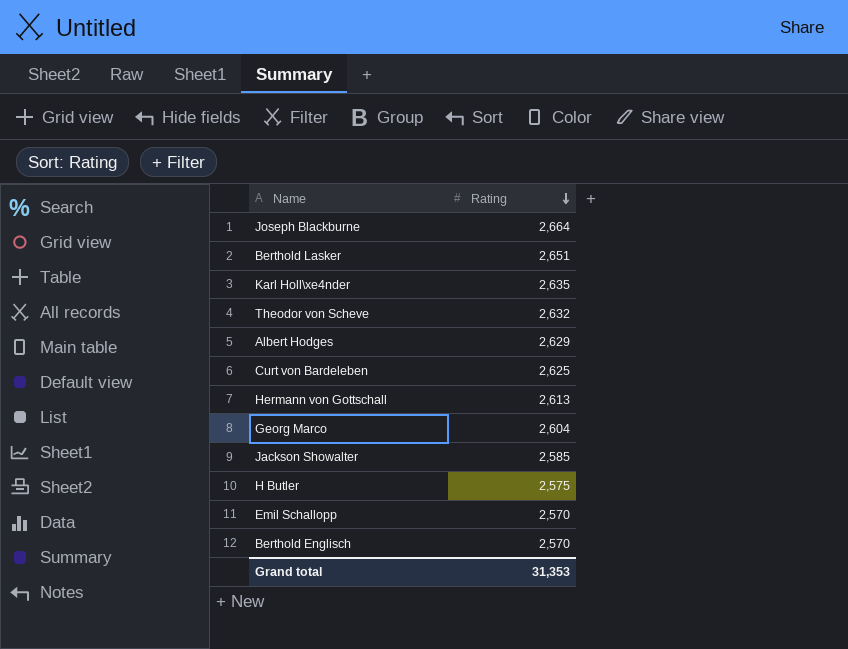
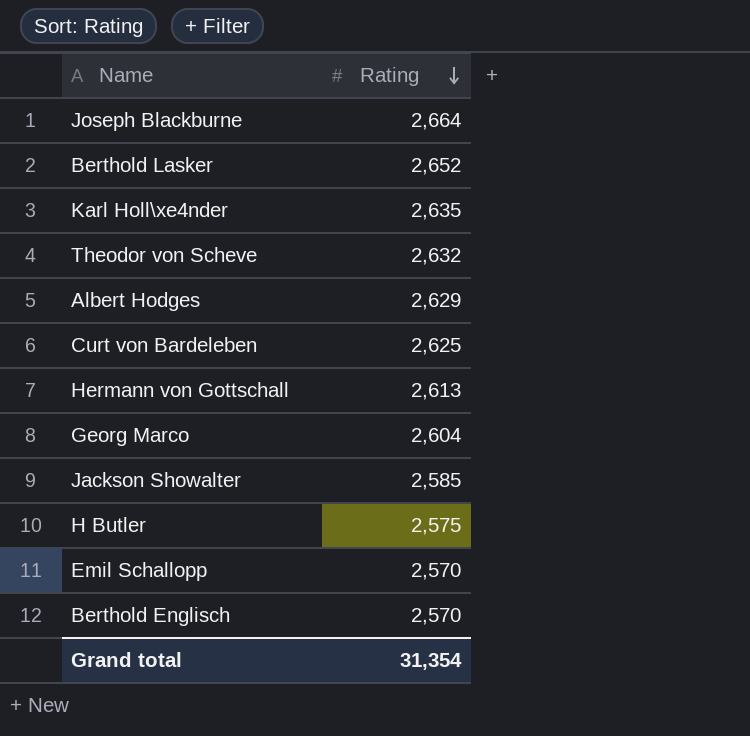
Berthold Lasker | Rating: 2,651 -> 2,652
Grand total | Rating: 31,353 -> 31,354

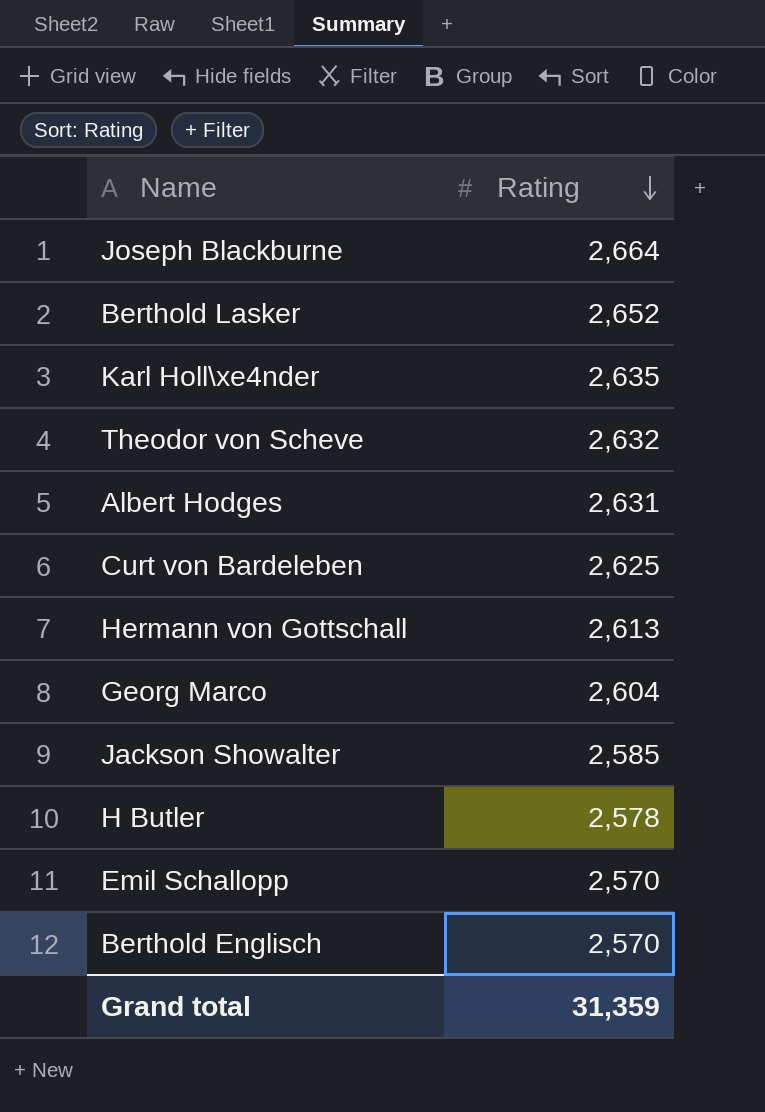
Albert Hodges | Rating: 2,629 -> 2,631
H Butler | Rating: 2,575 -> 2,578
Grand total | Rating: 31,354 -> 31,359

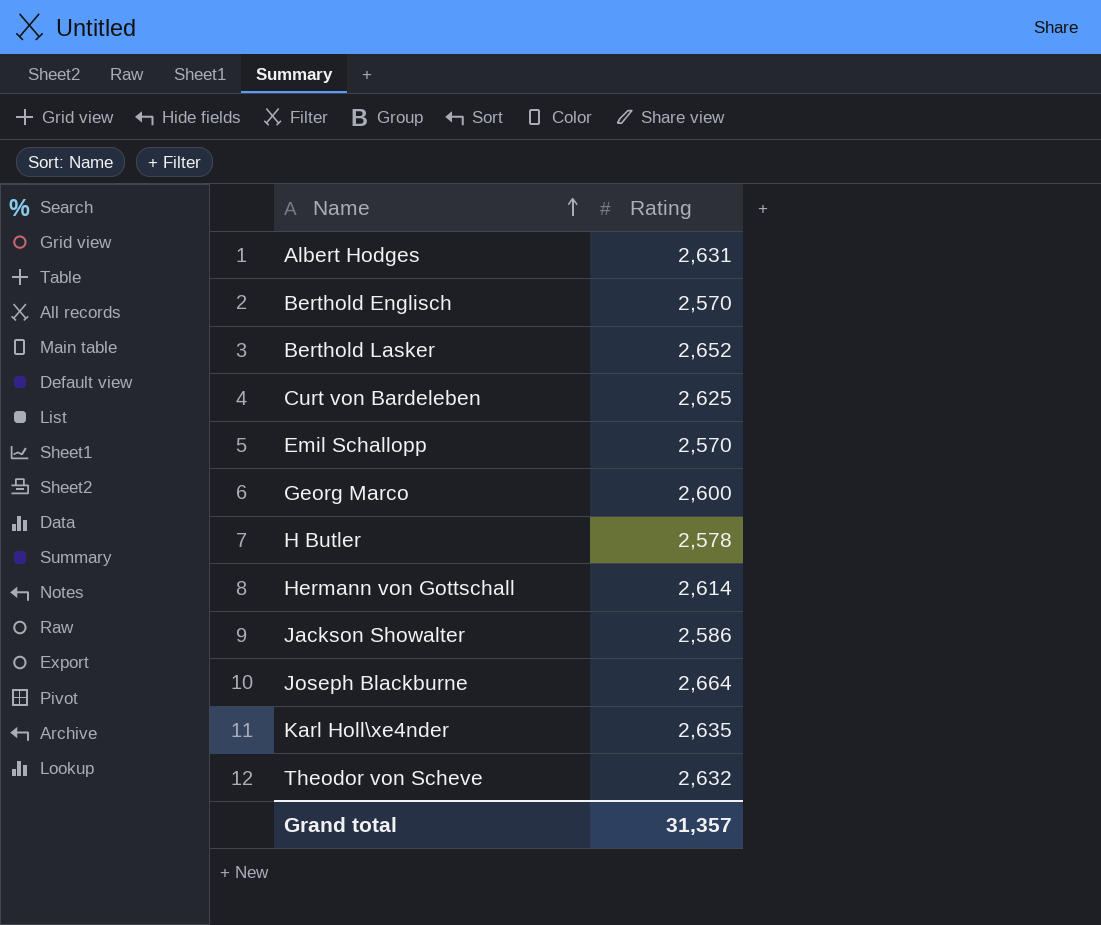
row order: Rating descending -> Name ascending
Georg Marco | Rating: 2,604 -> 2,600
Hermann von Gottschall | Rating: 2,613 -> 2,614
Jackson Showalter | Rating: 2,585 -> 2,586
Grand total | Rating: 31,359 -> 31,357

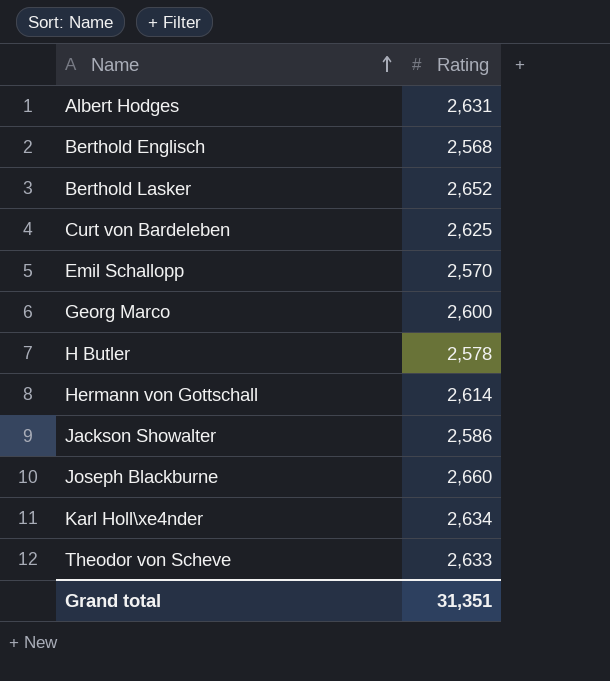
Berthold Englisch | Rating: 2,570 -> 2,568
Joseph Blackburne | Rating: 2,664 -> 2,660
Karl Holl\xe4nder | Rating: 2,635 -> 2,634
Theodor von Scheve | Rating: 2,632 -> 2,633
Grand total | Rating: 31,357 -> 31,351

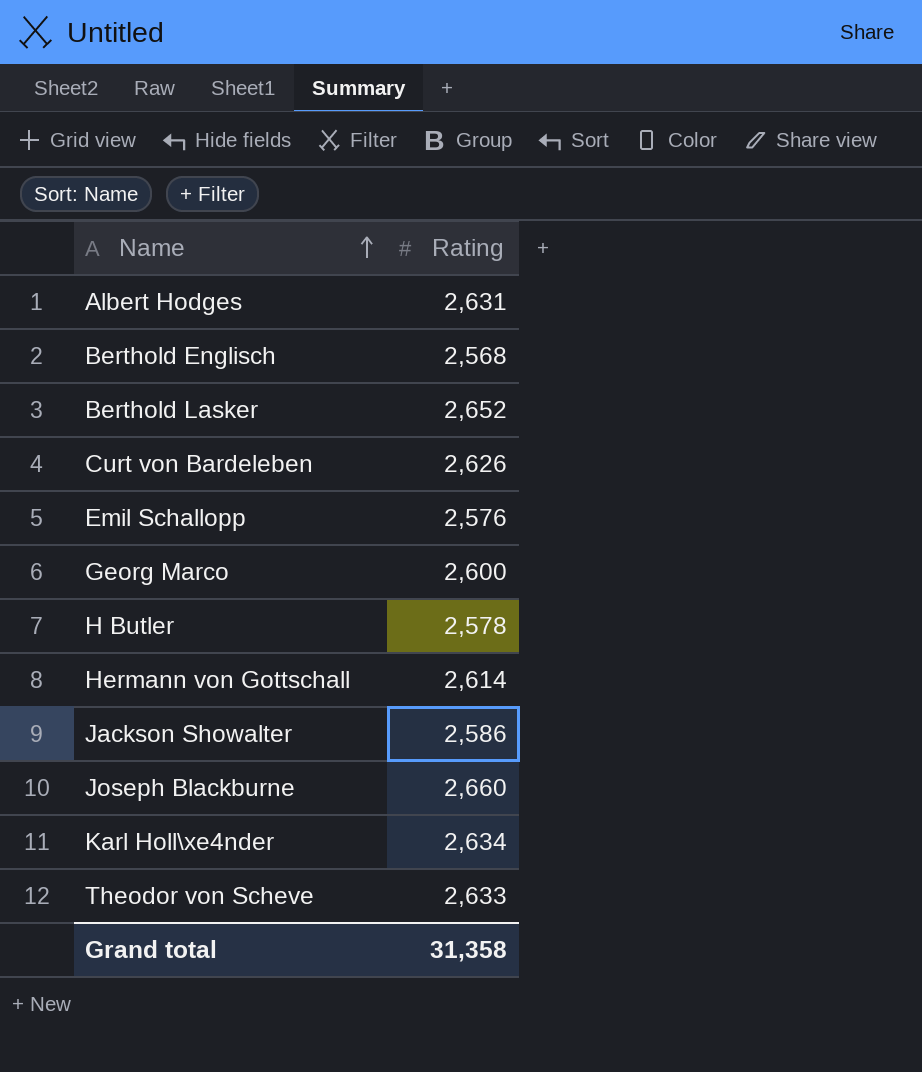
Curt von Bardeleben | Rating: 2,625 -> 2,626
Emil Schallopp | Rating: 2,570 -> 2,576
Grand total | Rating: 31,351 -> 31,358

